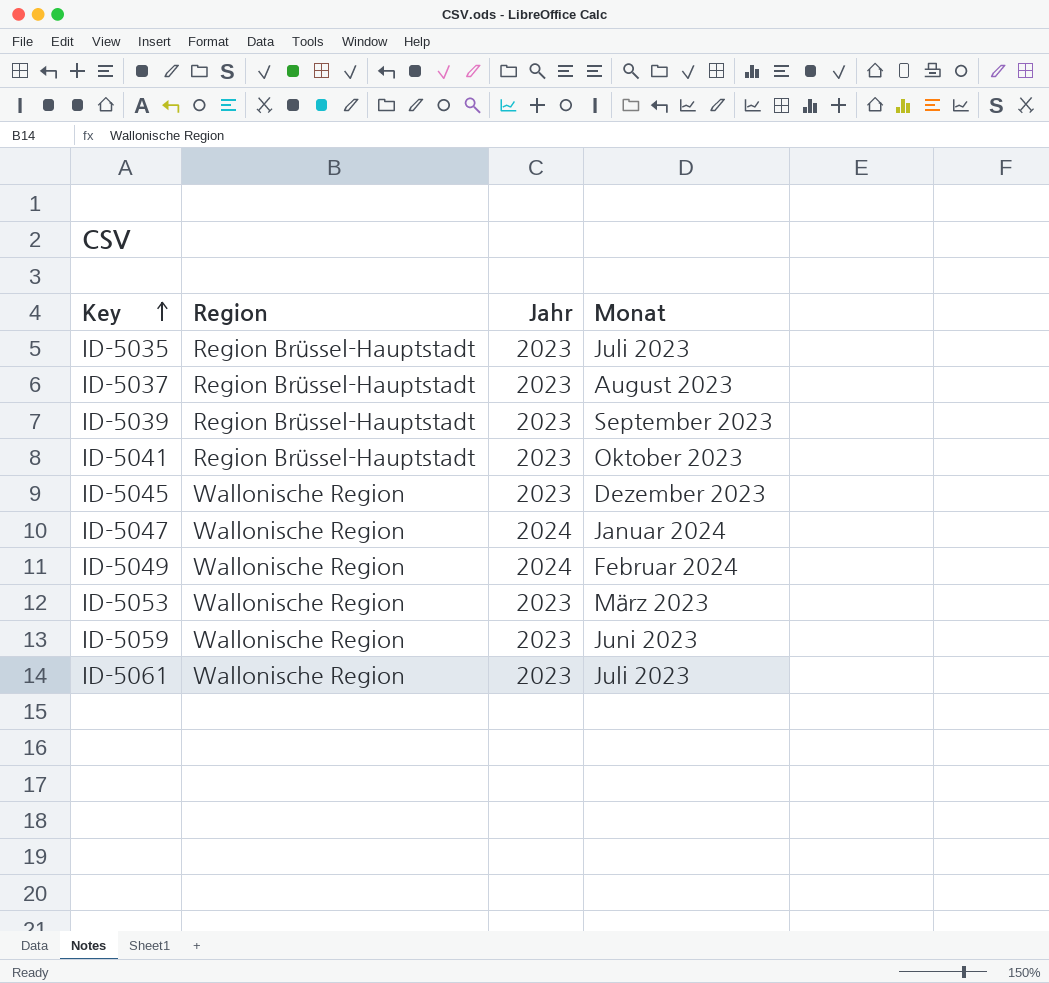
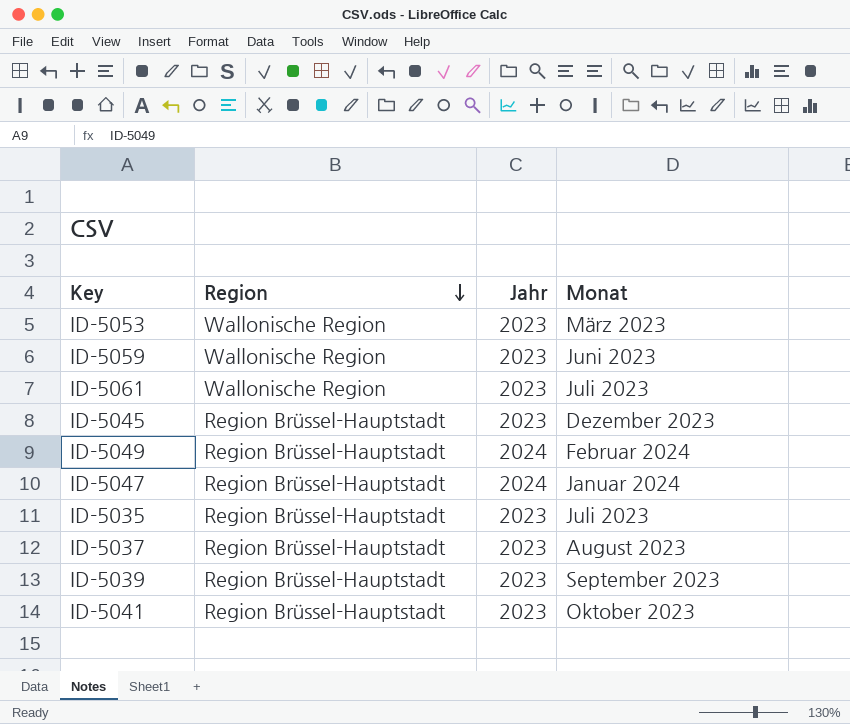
row order: Key ascending -> Region descending
ID-5045 | Region: Wallonische Region -> Region Brüssel-Hauptstadt
ID-5049 | Region: Wallonische Region -> Region Brüssel-Hauptstadt
ID-5047 | Region: Wallonische Region -> Region Brüssel-Hauptstadt

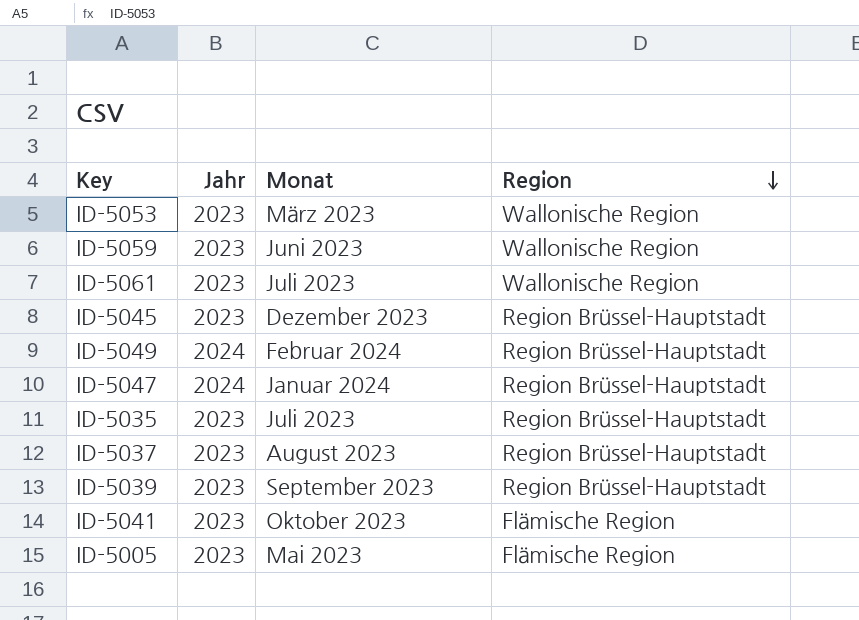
column Region | position: 2 -> 4
ID-5041 | Region: Region Brüssel-Hauptstadt -> Flämische Region
row ID-5005: none -> 2023 | Mai 2023 | Flämische Region

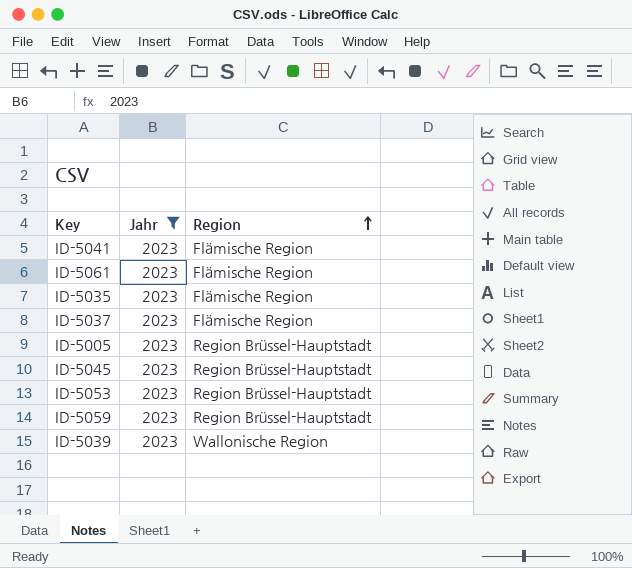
filter: none -> Jahr = 2023
row order: Region descending -> Region ascending
column Monat | position: 3 -> none
ID-5061 | Region: Wallonische Region -> Flämische Region
ID-5035 | Region: Region Brüssel-Hauptstadt -> Flämische Region
ID-5037 | Region: Region Brüssel-Hauptstadt -> Flämische Region
ID-5005 | Region: Flämische Region -> Region Brüssel-Hauptstadt
ID-5053 | Region: Wallonische Region -> Region Brüssel-Hauptstadt
ID-5059 | Region: Wallonische Region -> Region Brüssel-Hauptstadt
ID-5039 | Region: Region Brüssel-Hauptstadt -> Wallonische Region

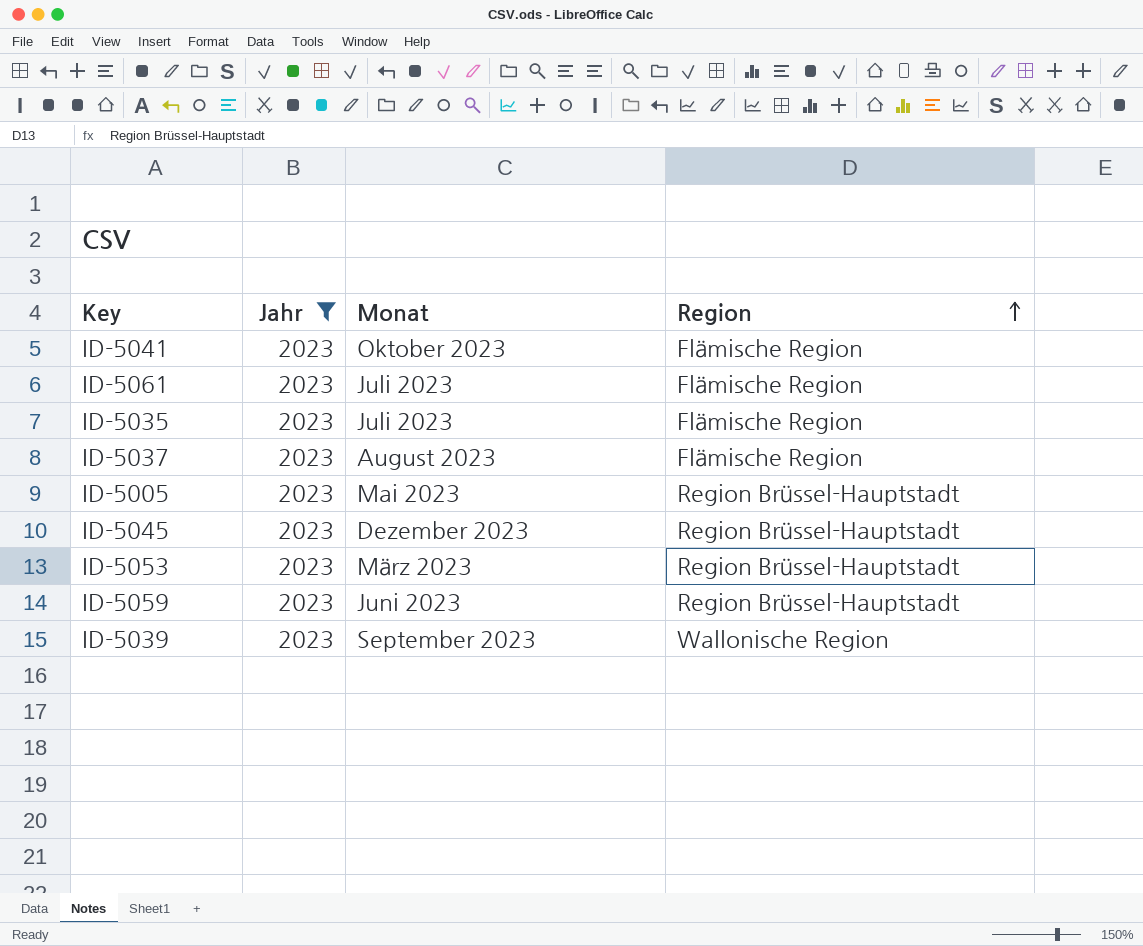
column Monat | position: none -> 3

